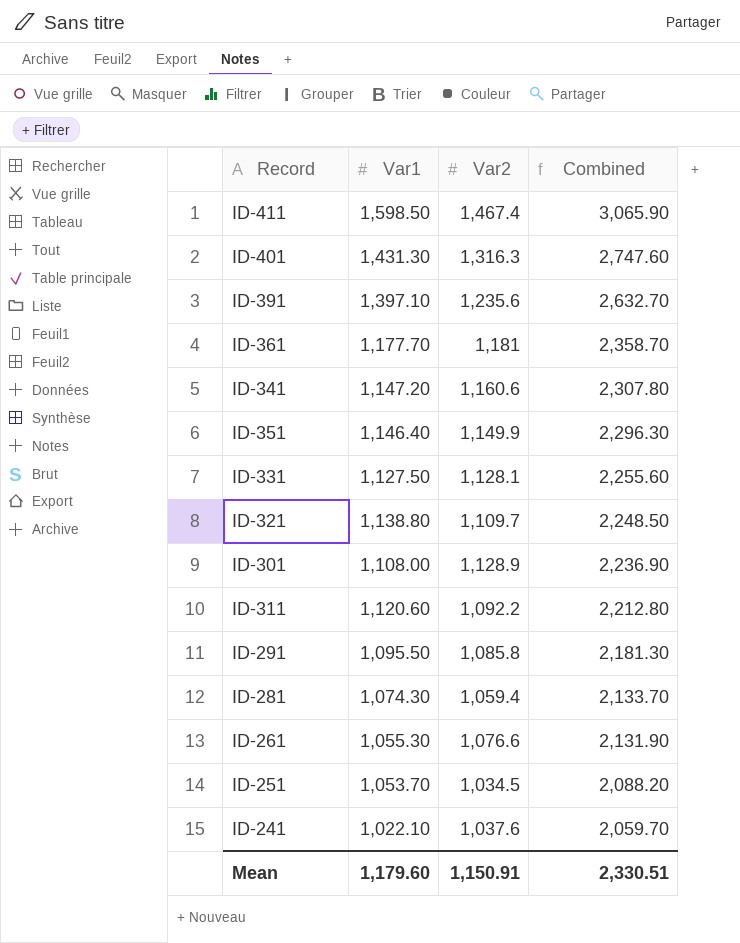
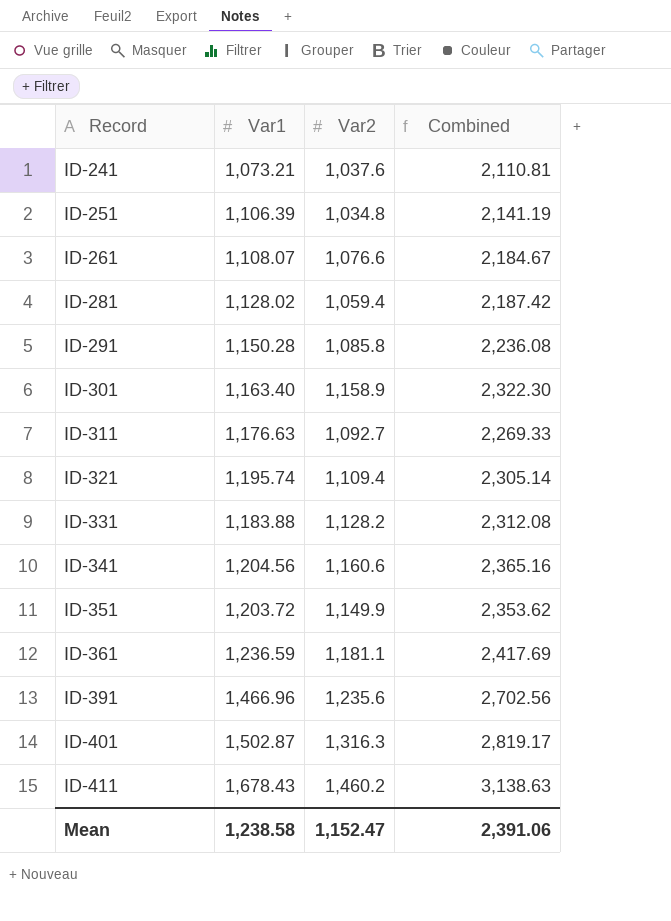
row order: Combined descending -> Record ascending
ID-241 | Var1: 1,022.10 -> 1,073.21
ID-241 | Combined: 2,059.70 -> 2,110.81
ID-251 | Var1: 1,053.70 -> 1,106.39
ID-251 | Var2: 1,034.5 -> 1,034.8
ID-251 | Combined: 2,088.20 -> 2,141.19
ID-261 | Var1: 1,055.30 -> 1,108.07
ID-261 | Combined: 2,131.90 -> 2,184.67
ID-281 | Var1: 1,074.30 -> 1,128.02
ID-281 | Combined: 2,133.70 -> 2,187.42
ID-291 | Var1: 1,095.50 -> 1,150.28
ID-291 | Combined: 2,181.30 -> 2,236.08
ID-301 | Var1: 1,108.00 -> 1,163.40
ID-301 | Var2: 1,128.9 -> 1,158.9
ID-301 | Combined: 2,236.90 -> 2,322.30
ID-311 | Var1: 1,120.60 -> 1,176.63
ID-311 | Var2: 1,092.2 -> 1,092.7
ID-311 | Combined: 2,212.80 -> 2,269.33
ID-321 | Var1: 1,138.80 -> 1,195.74
ID-321 | Var2: 1,109.7 -> 1,109.4
ID-321 | Combined: 2,248.50 -> 2,305.14
ID-331 | Var1: 1,127.50 -> 1,183.88
ID-331 | Var2: 1,128.1 -> 1,128.2
ID-331 | Combined: 2,255.60 -> 2,312.08
ID-341 | Var1: 1,147.20 -> 1,204.56
ID-341 | Combined: 2,307.80 -> 2,365.16
ID-351 | Var1: 1,146.40 -> 1,203.72
ID-351 | Combined: 2,296.30 -> 2,353.62
ID-361 | Var1: 1,177.70 -> 1,236.59
ID-361 | Var2: 1,181 -> 1,181.1
ID-361 | Combined: 2,358.70 -> 2,417.69
ID-391 | Var1: 1,397.10 -> 1,466.96
ID-391 | Combined: 2,632.70 -> 2,702.56
ID-401 | Var1: 1,431.30 -> 1,502.87
ID-401 | Combined: 2,747.60 -> 2,819.17
ID-411 | Var1: 1,598.50 -> 1,678.43
ID-411 | Var2: 1,467.4 -> 1,460.2
ID-411 | Combined: 3,065.90 -> 3,138.63
Mean | Var1: 1,179.60 -> 1,238.58
Mean | Var2: 1,150.91 -> 1,152.47
Mean | Combined: 2,330.51 -> 2,391.06

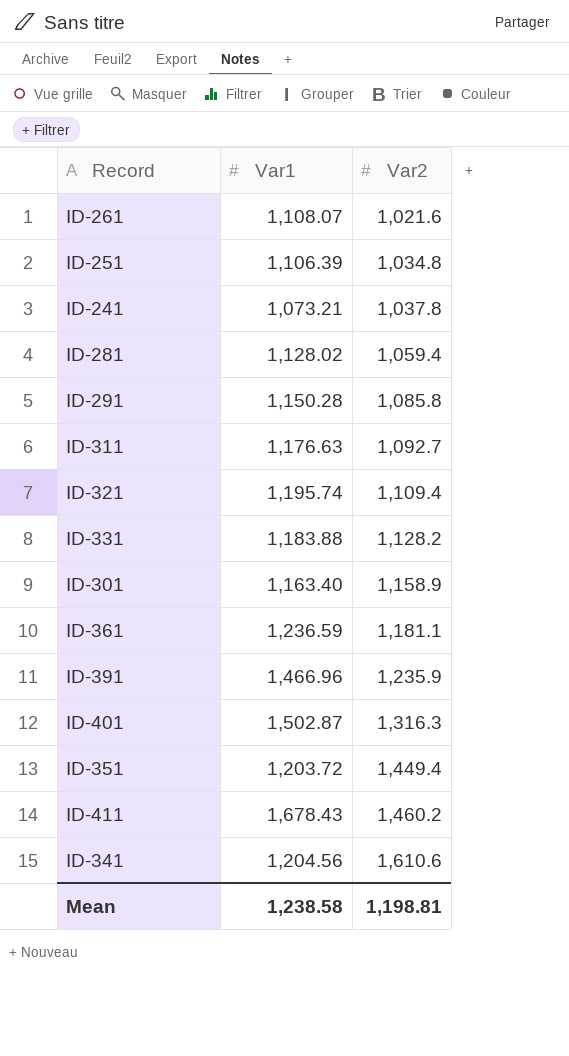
row order: Record ascending -> Var2 ascending
column Combined | formula: [Var1] + [Var2] -> none
ID-261 | Var2: 1,076.6 -> 1,021.6
ID-241 | Var2: 1,037.6 -> 1,037.8
ID-391 | Var2: 1,235.6 -> 1,235.9
ID-351 | Var2: 1,149.9 -> 1,449.4
ID-341 | Var2: 1,160.6 -> 1,610.6
Mean | Var2: 1,152.47 -> 1,198.81

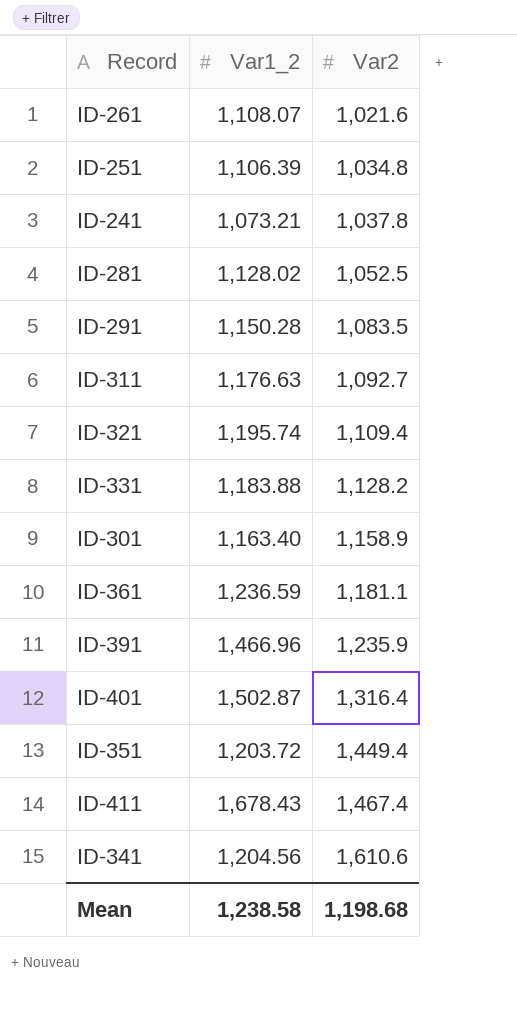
column name: Var1 -> Var1_2
ID-281 | Var2: 1,059.4 -> 1,052.5
ID-291 | Var2: 1,085.8 -> 1,083.5
ID-401 | Var2: 1,316.3 -> 1,316.4
ID-411 | Var2: 1,460.2 -> 1,467.4
Mean | Var2: 1,198.81 -> 1,198.68

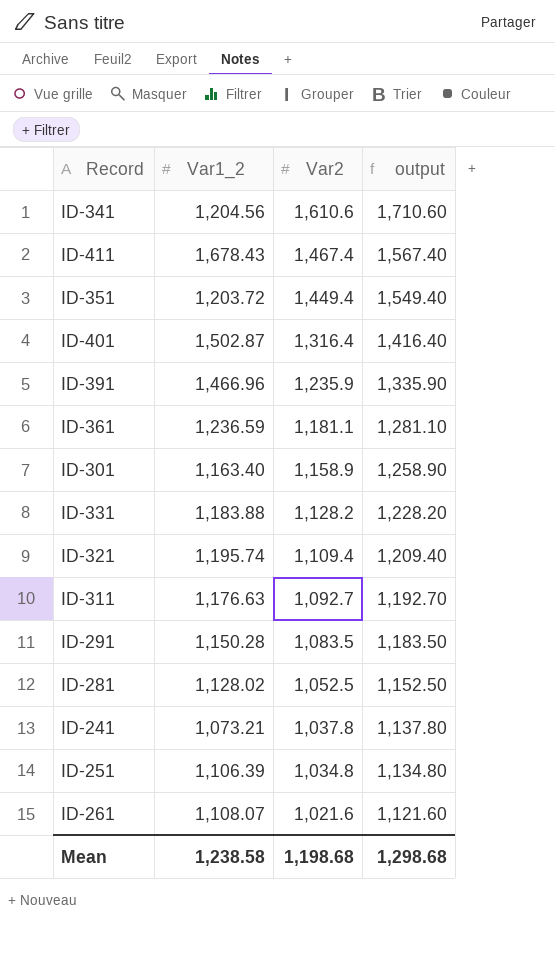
row order: Var2 ascending -> Var2 descending
column output | formula: none -> [Var2] + 100

